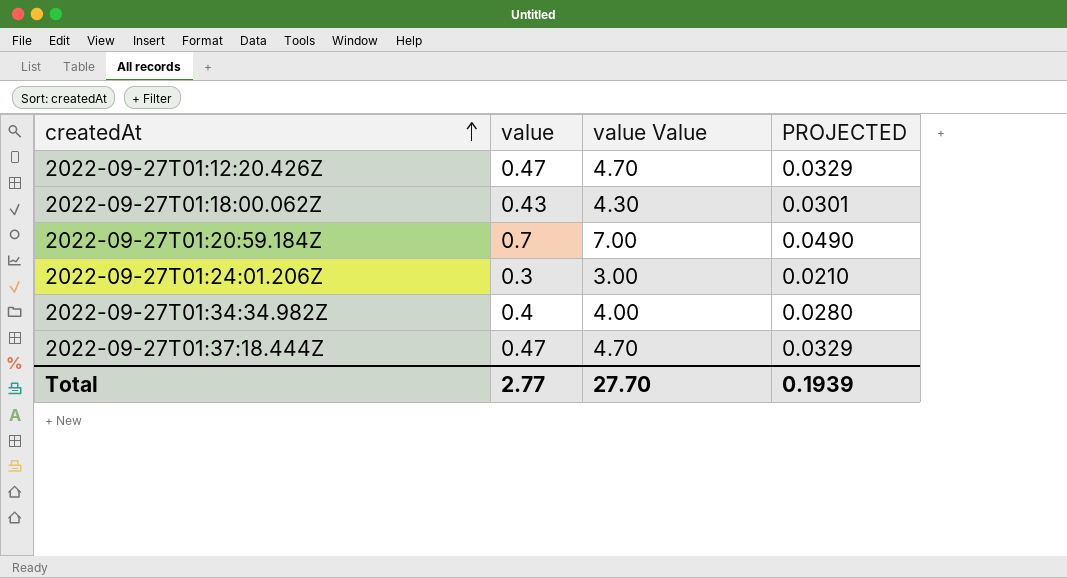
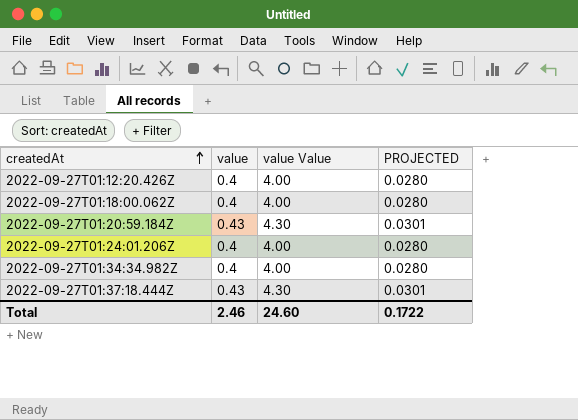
2022-09-27T01:12:20.426Z | value: 0.47 -> 0.4
2022-09-27T01:12:20.426Z | value Value: 4.70 -> 4.00
2022-09-27T01:12:20.426Z | PROJECTED: 0.0329 -> 0.0280
2022-09-27T01:18:00.062Z | value: 0.43 -> 0.4
2022-09-27T01:18:00.062Z | value Value: 4.30 -> 4.00
2022-09-27T01:18:00.062Z | PROJECTED: 0.0301 -> 0.0280
2022-09-27T01:20:59.184Z | value: 0.7 -> 0.43
2022-09-27T01:20:59.184Z | value Value: 7.00 -> 4.30
2022-09-27T01:20:59.184Z | PROJECTED: 0.0490 -> 0.0301
2022-09-27T01:24:01.206Z | value: 0.3 -> 0.4
2022-09-27T01:24:01.206Z | value Value: 3.00 -> 4.00
2022-09-27T01:24:01.206Z | PROJECTED: 0.0210 -> 0.0280
2022-09-27T01:37:18.444Z | value: 0.47 -> 0.43
2022-09-27T01:37:18.444Z | value Value: 4.70 -> 4.30
2022-09-27T01:37:18.444Z | PROJECTED: 0.0329 -> 0.0301
Total | value: 2.77 -> 2.46
Total | value Value: 27.70 -> 24.60
Total | PROJECTED: 0.1939 -> 0.1722

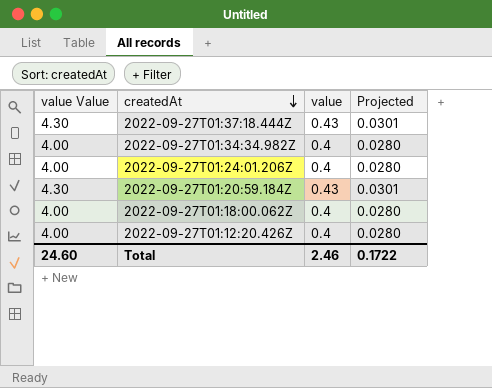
row order: createdAt ascending -> createdAt descending
column value Value | position: 3 -> 1
column name: PROJECTED -> Projected

